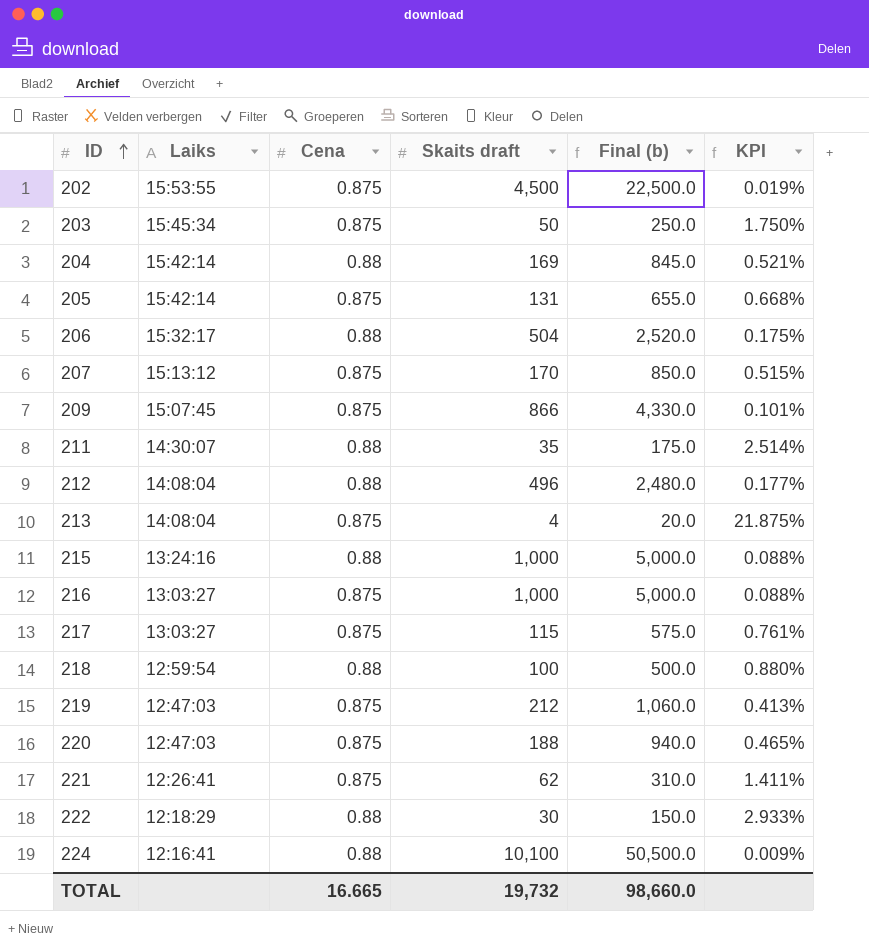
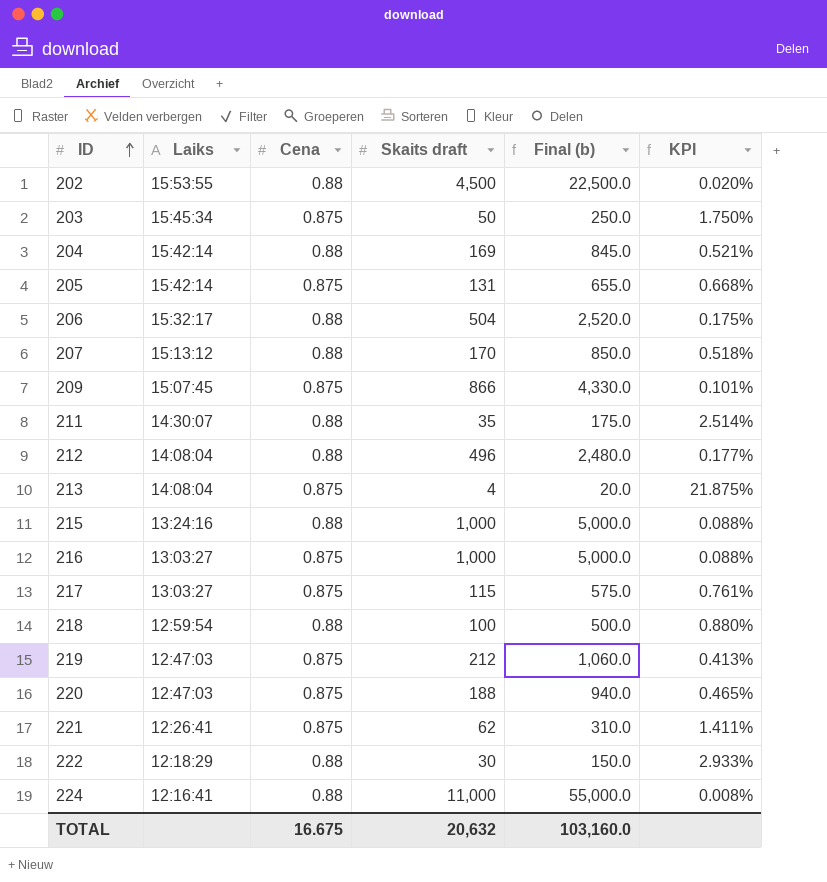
202 | Cena: 0.875 -> 0.88
202 | KPI: 0.019% -> 0.020%
207 | Cena: 0.875 -> 0.88
207 | KPI: 0.515% -> 0.518%
224 | Skaits draft: 10,100 -> 11,000
224 | Final (b): 50,500.0 -> 55,000.0
224 | KPI: 0.009% -> 0.008%
TOTAL | Cena: 16.665 -> 16.675
TOTAL | Skaits draft: 19,732 -> 20,632
TOTAL | Final (b): 98,660.0 -> 103,160.0

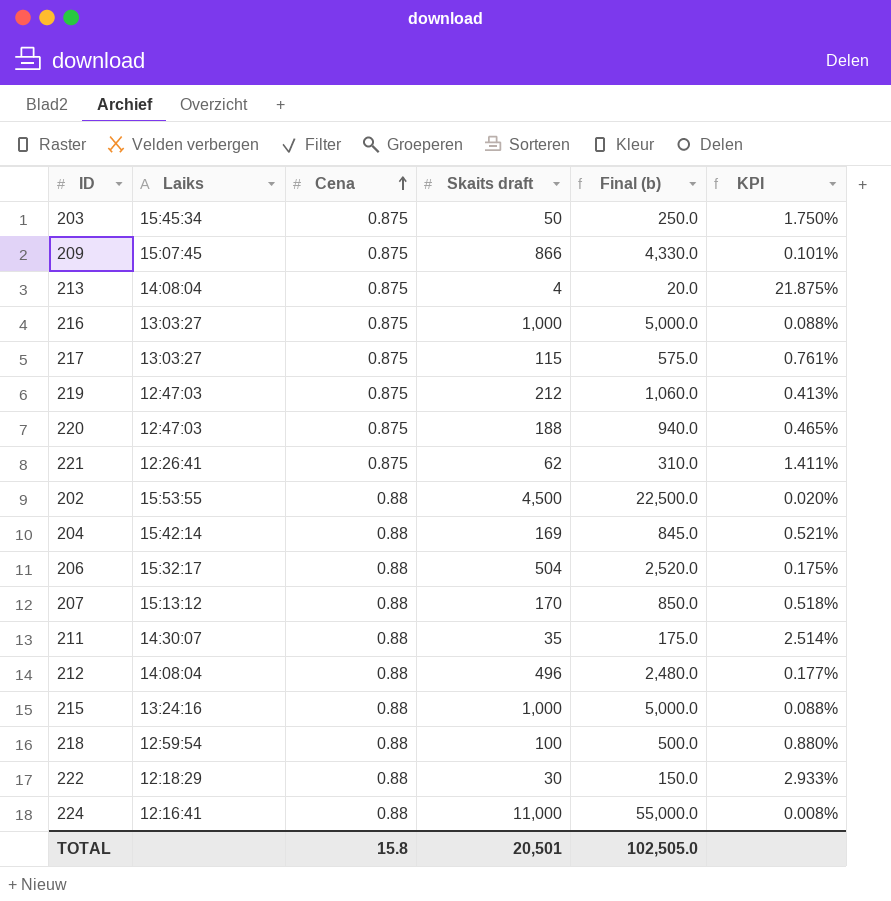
row order: ID ascending -> Cena ascending
row 205: 15:42:14 | 0.875 | 131 | 655.0 | 0.668% -> none
TOTAL | Cena: 16.675 -> 15.8
TOTAL | Skaits draft: 20,632 -> 20,501
TOTAL | Final (b): 103,160.0 -> 102,505.0

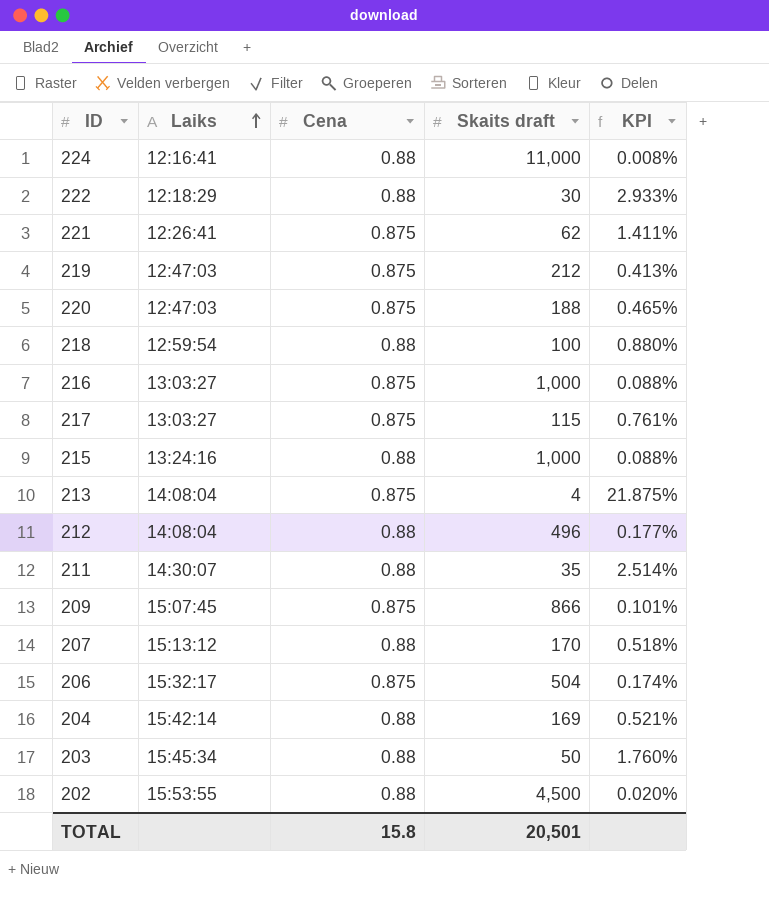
row order: Cena ascending -> Laiks ascending
column Final (b) | formula: [Skaits draft] * 5 -> none
206 | Cena: 0.88 -> 0.875
206 | KPI: 0.175% -> 0.174%
203 | Cena: 0.875 -> 0.88
203 | KPI: 1.750% -> 1.760%

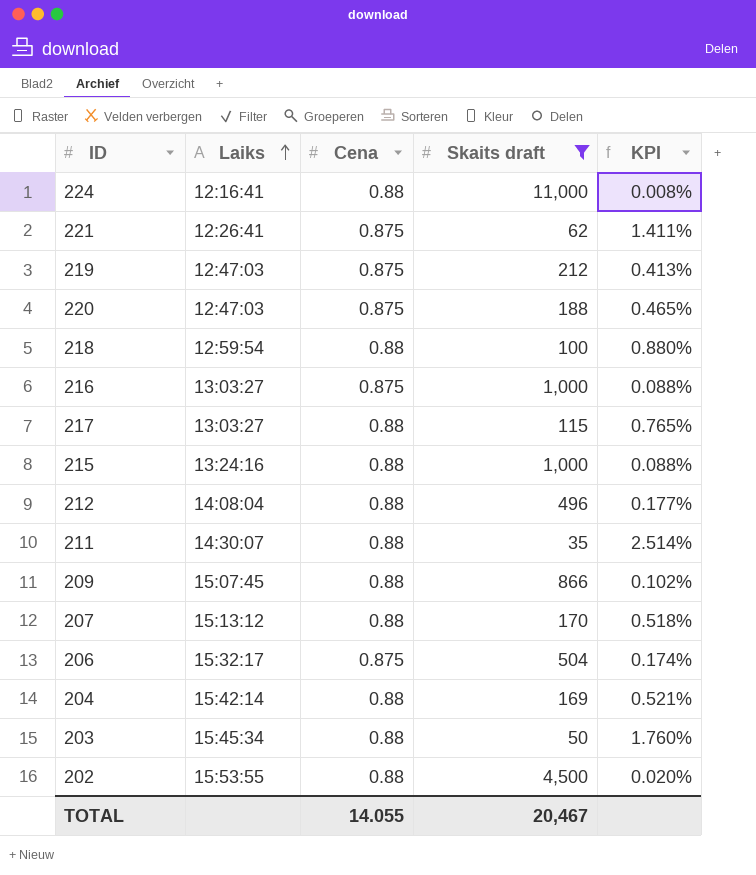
filter: none -> Skaits draft >= 35
217 | Cena: 0.875 -> 0.88
217 | KPI: 0.761% -> 0.765%
209 | Cena: 0.875 -> 0.88
209 | KPI: 0.101% -> 0.102%
TOTAL | Cena: 15.8 -> 14.055
TOTAL | Skaits draft: 20,501 -> 20,467

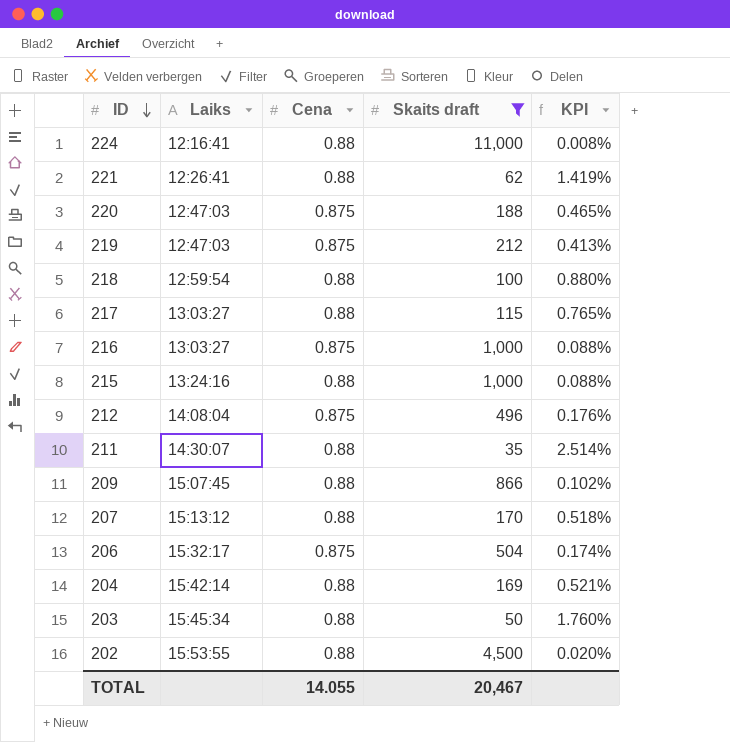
row order: Laiks ascending -> ID descending
221 | Cena: 0.875 -> 0.88
221 | KPI: 1.411% -> 1.419%
212 | Cena: 0.88 -> 0.875
212 | KPI: 0.177% -> 0.176%

